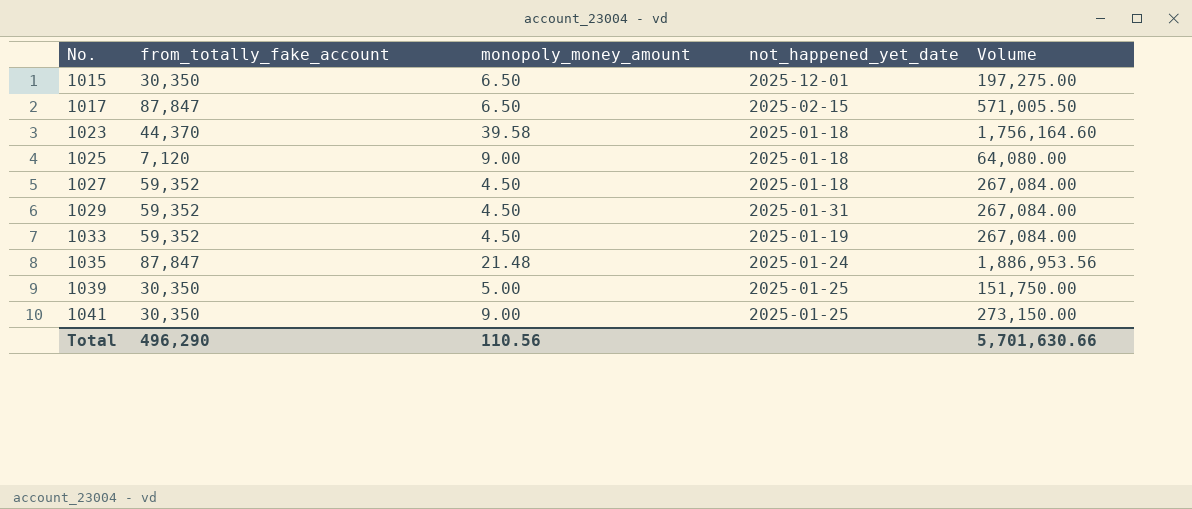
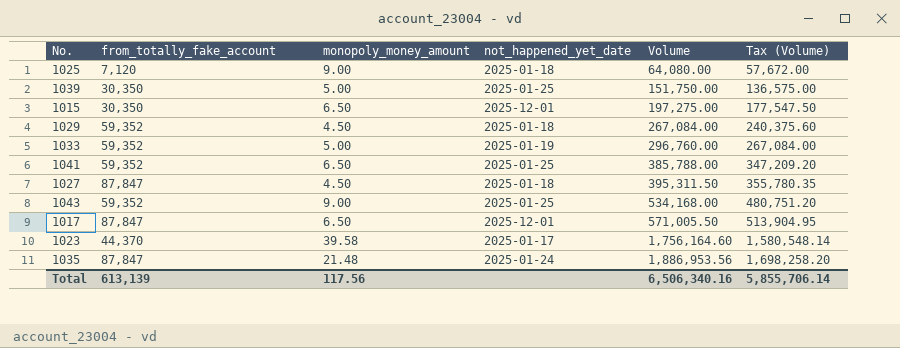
row order: No. ascending -> Volume ascending
column Tax (Volume) | formula: none -> [Volume] * 0.9
1029 | not_happened_yet_date: 2025-01-31 -> 2025-01-18
1033 | monopoly_money_amount: 4.50 -> 5.00
1033 | Volume: 267,084.00 -> 296,760.00
1041 | from_totally_fake_account: 30,350 -> 59,352
1041 | monopoly_money_amount: 9.00 -> 6.50
1041 | Volume: 273,150.00 -> 385,788.00
1027 | from_totally_fake_account: 59,352 -> 87,847
1027 | Volume: 267,084.00 -> 395,311.50
row 1043: none -> 59,352 | 9.00 | 2025-01-25 | 534,168.00 | 480,751.20
1017 | not_happened_yet_date: 2025-02-15 -> 2025-12-01
1023 | not_happened_yet_date: 2025-01-18 -> 2025-01-17
Total | from_totally_fake_account: 496,290 -> 613,139
Total | monopoly_money_amount: 110.56 -> 117.56
Total | Volume: 5,701,630.66 -> 6,506,340.16

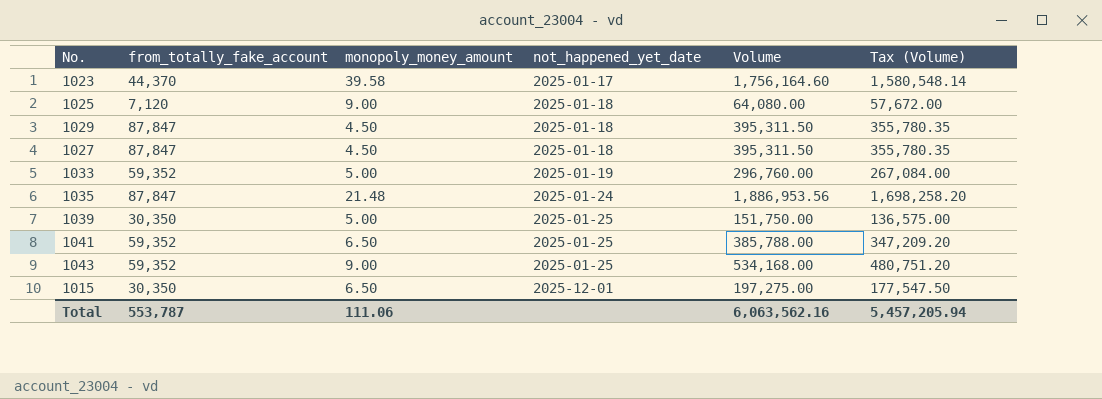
row order: Volume ascending -> not_happened_yet_date ascending
row 1017: 87,847 | 6.50 | 2025-12-01 | 571,005.50 | 513,904.95 -> none
1029 | from_totally_fake_account: 59,352 -> 87,847
1029 | Volume: 267,084.00 -> 395,311.50
1029 | Tax (Volume): 240,375.60 -> 355,780.35
Total | from_totally_fake_account: 613,139 -> 553,787
Total | monopoly_money_amount: 117.56 -> 111.06
Total | Volume: 6,506,340.16 -> 6,063,562.16
Total | Tax (Volume): 5,855,706.14 -> 5,457,205.94

